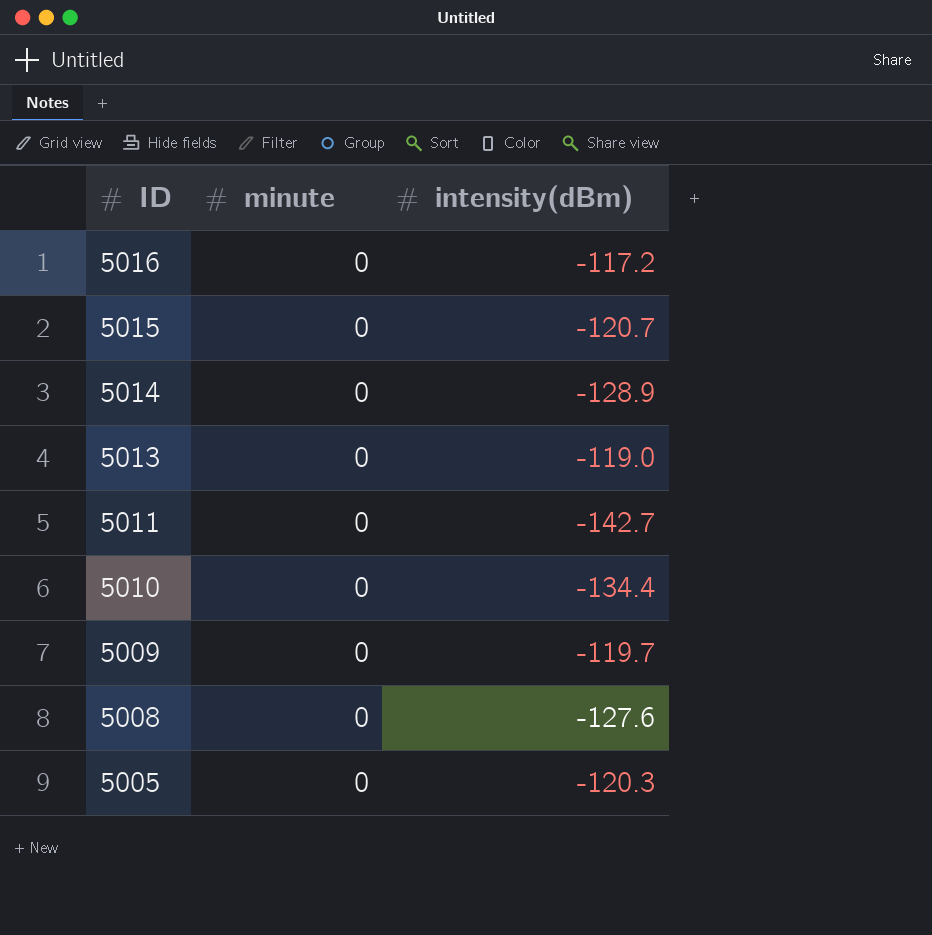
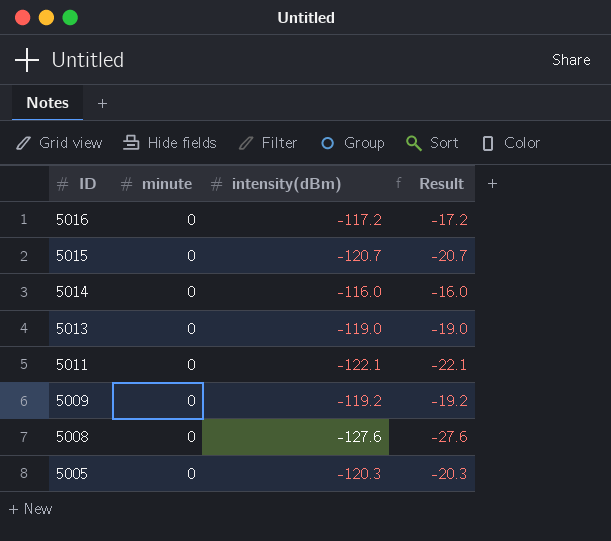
column Result | formula: none -> [intensity(dBm)] + 100
row 5010: 0 | -134.4 -> none
5014 | intensity(dBm): -128.9 -> -116.0
5011 | intensity(dBm): -142.7 -> -122.1
5009 | intensity(dBm): -119.7 -> -119.2

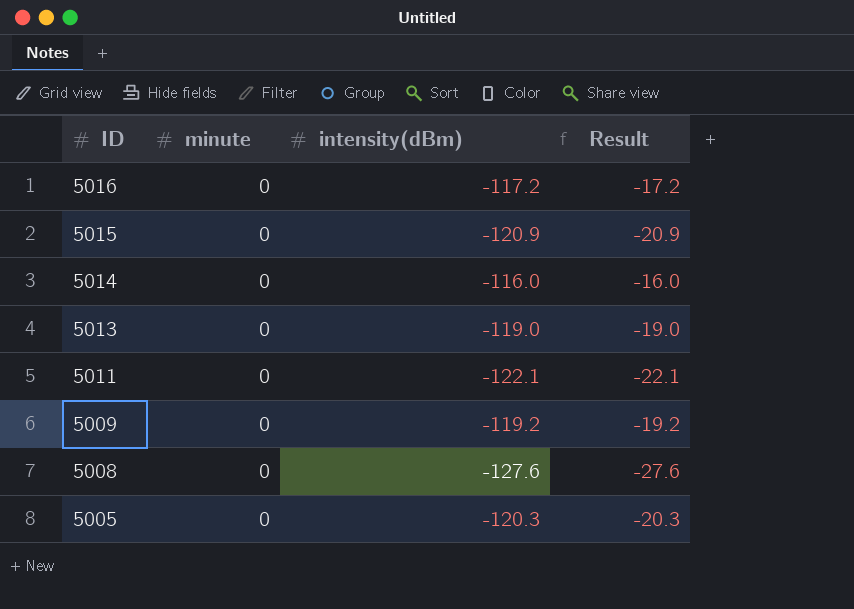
5015 | intensity(dBm): -120.7 -> -120.9
5015 | Result: -20.7 -> -20.9

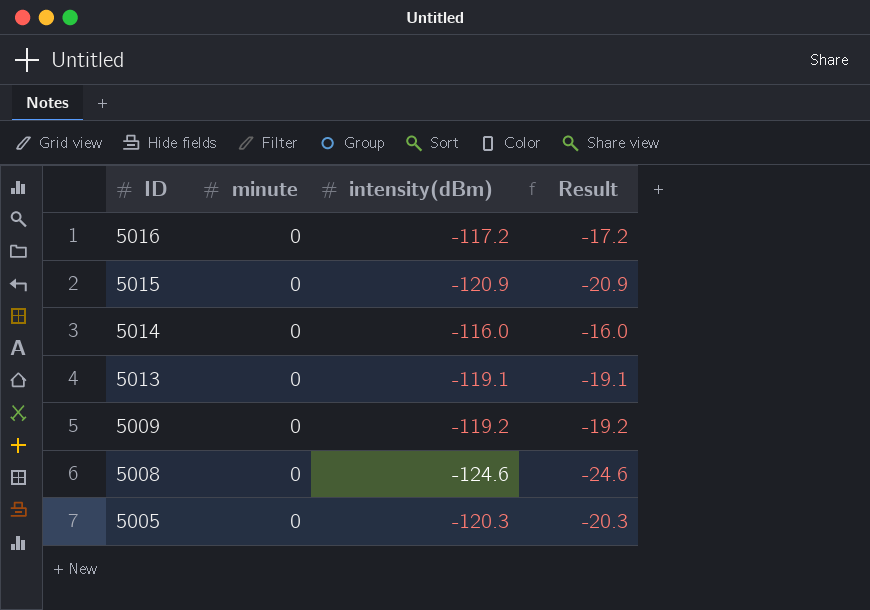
row 5011: 0 | -122.1 | -22.1 -> none
5013 | intensity(dBm): -119.0 -> -119.1
5013 | Result: -19.0 -> -19.1
5008 | intensity(dBm): -127.6 -> -124.6
5008 | Result: -27.6 -> -24.6

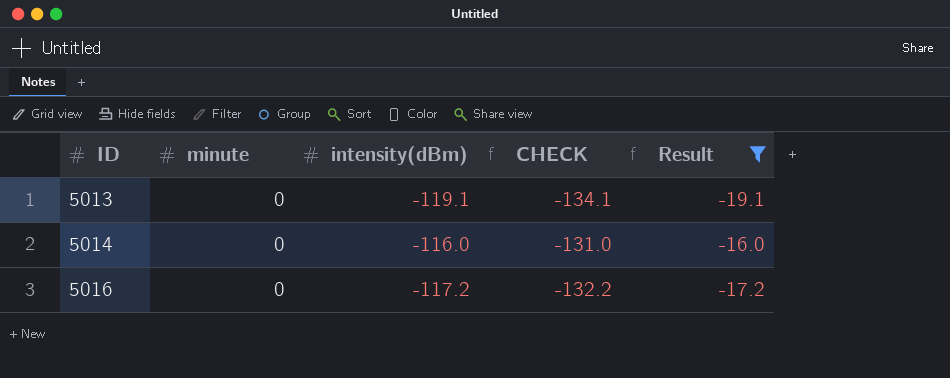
filter: none -> Result >= -19.1
row order: ID descending -> ID ascending
column CHECK | formula: none -> [intensity(dBm)] - 15

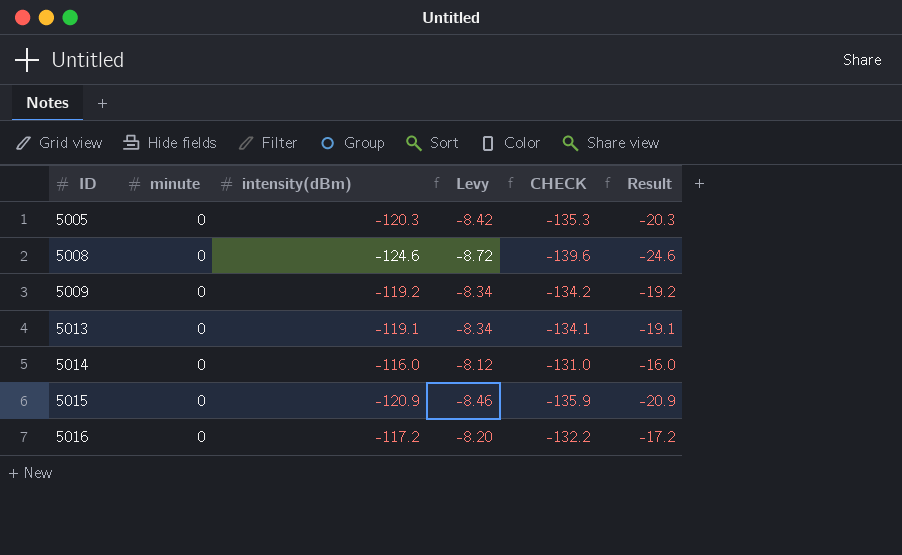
filter: Result >= -19.1 -> none
column Levy | formula: none -> [intensity(dBm)] * 0.07

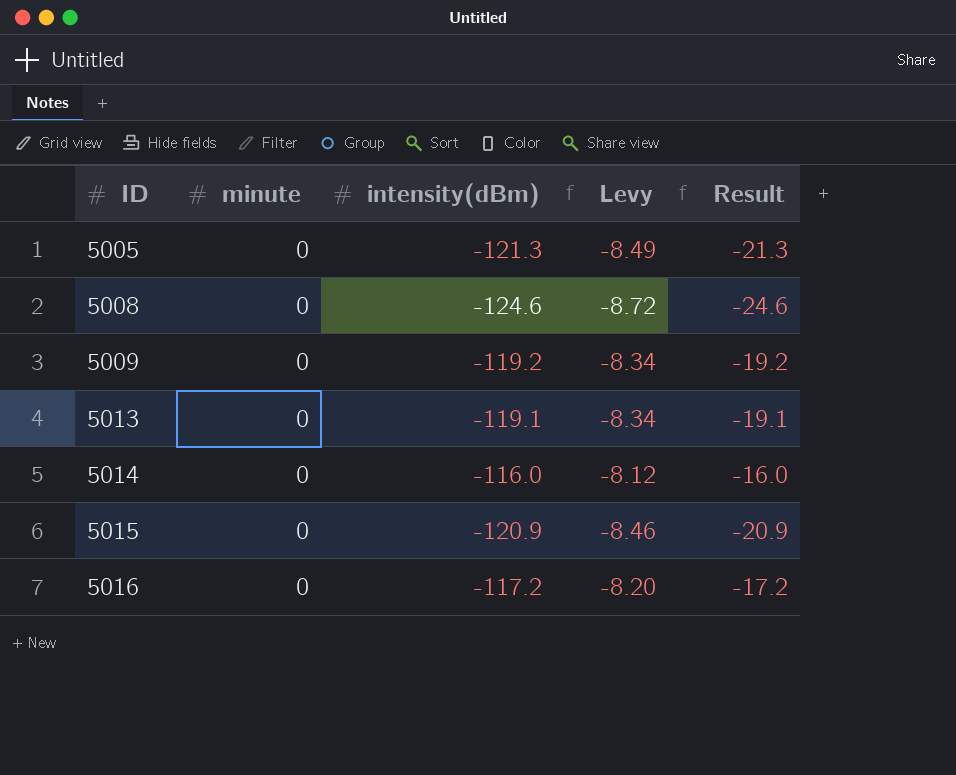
column CHECK | formula: [intensity(dBm)] - 15 -> none
5005 | intensity(dBm): -120.3 -> -121.3
5005 | Levy: -8.42 -> -8.49
5005 | Result: -20.3 -> -21.3

